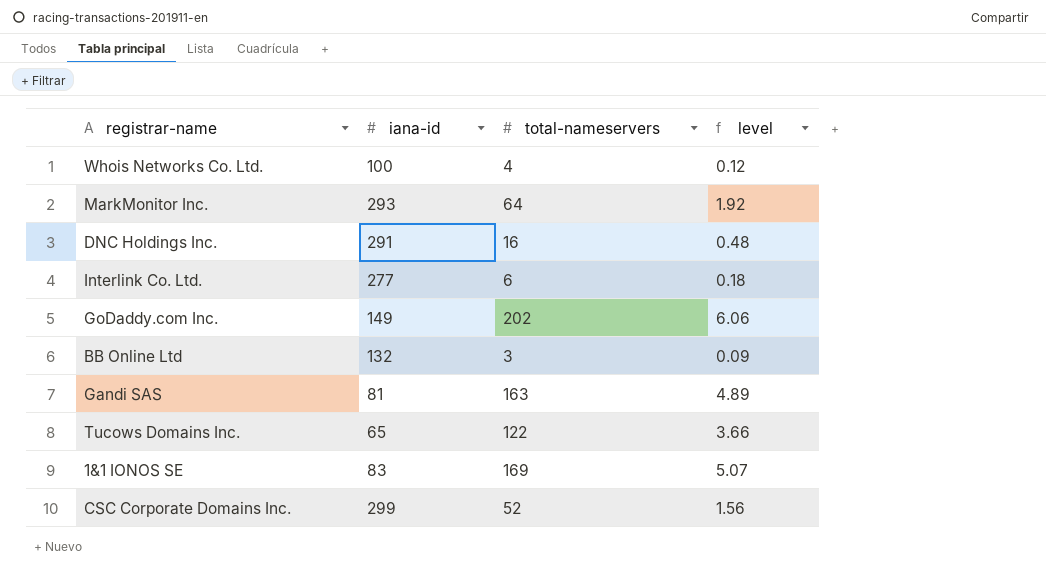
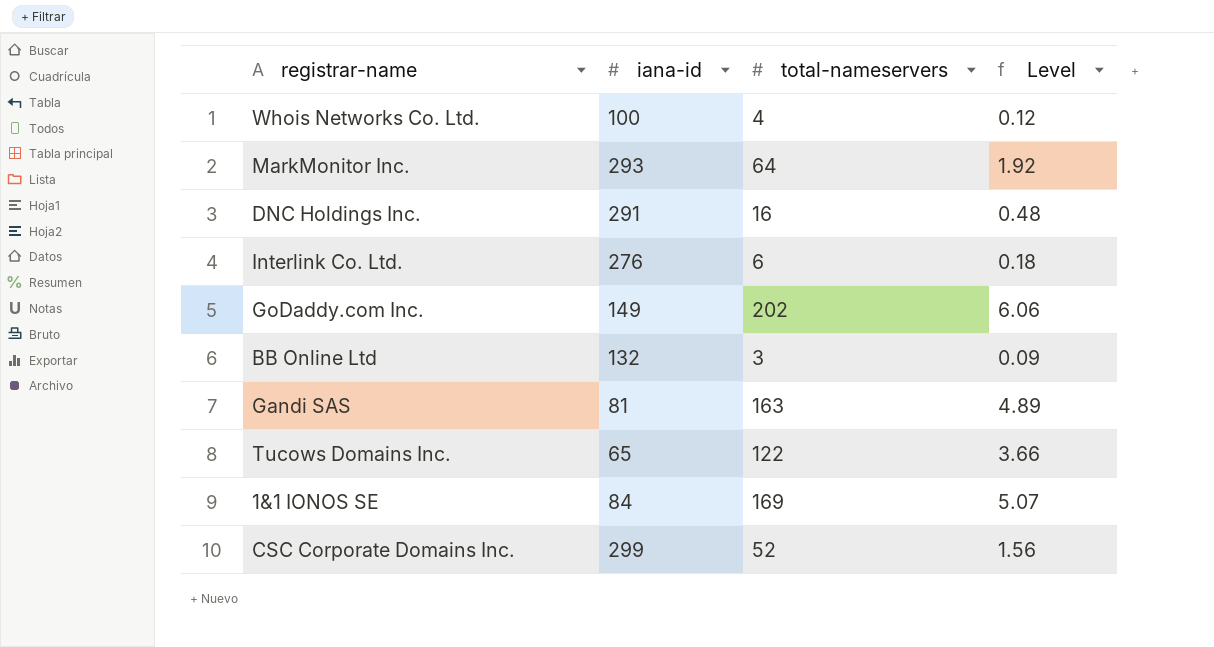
column name: level -> Level
Interlink Co. Ltd. | iana-id: 277 -> 276
1&1 IONOS SE | iana-id: 83 -> 84

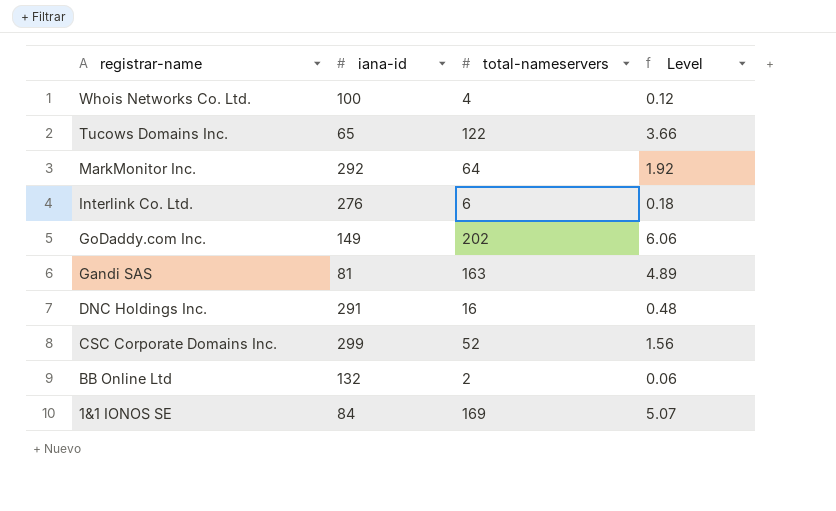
row order: none -> registrar-name descending
MarkMonitor Inc. | iana-id: 293 -> 292
BB Online Ltd | total-nameservers: 3 -> 2
BB Online Ltd | Level: 0.09 -> 0.06

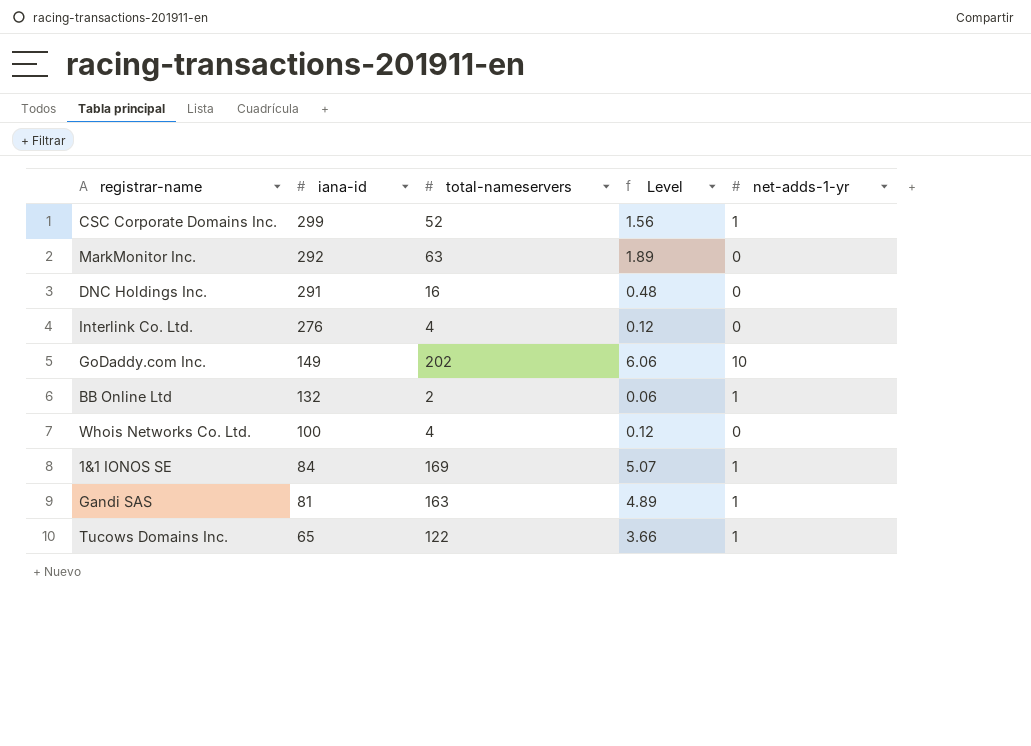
row order: registrar-name descending -> iana-id descending
column net-adds-1-yr | position: none -> 5
MarkMonitor Inc. | total-nameservers: 64 -> 63
MarkMonitor Inc. | Level: 1.92 -> 1.89
Interlink Co. Ltd. | total-nameservers: 6 -> 4
Interlink Co. Ltd. | Level: 0.18 -> 0.12

